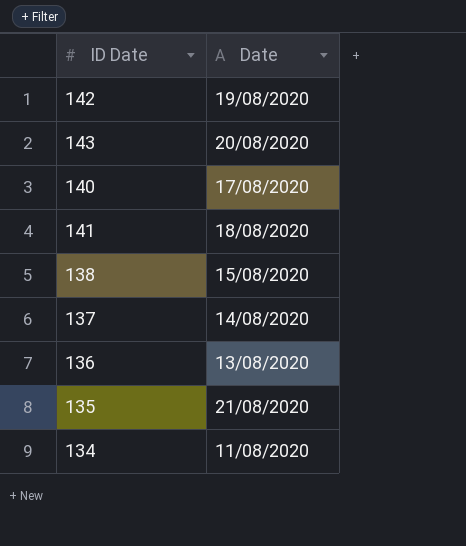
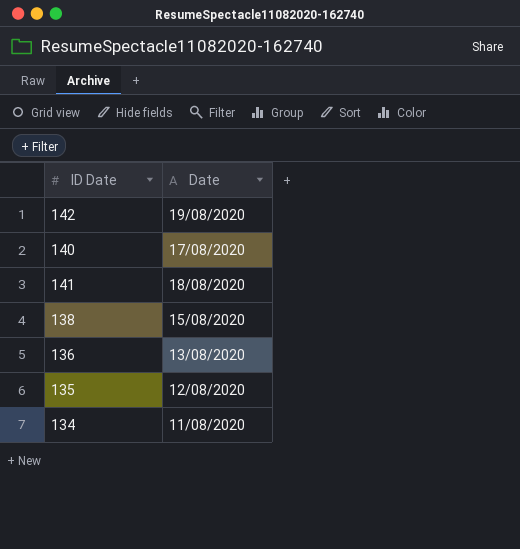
row 143: 20/08/2020 -> none
row 137: 14/08/2020 -> none
135 | Date: 21/08/2020 -> 12/08/2020

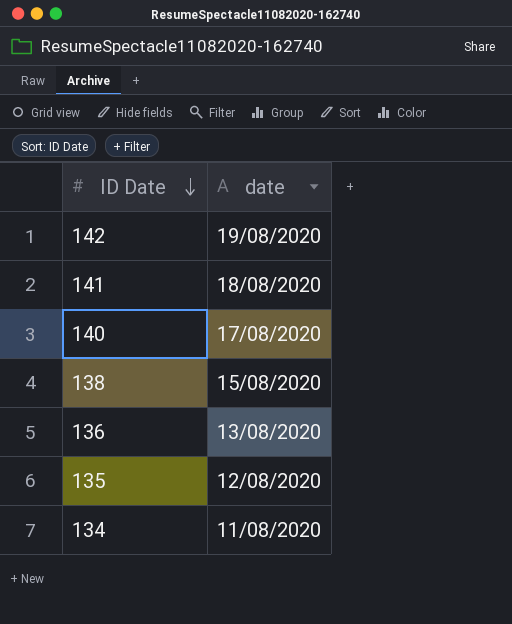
row order: none -> ID Date descending
column name: Date -> date

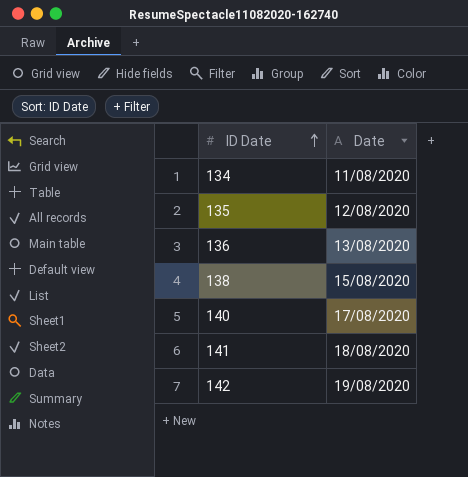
row order: ID Date descending -> ID Date ascending
column name: date -> Date

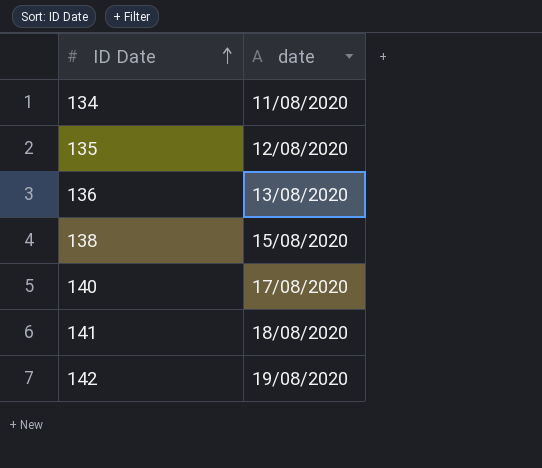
column name: Date -> date

